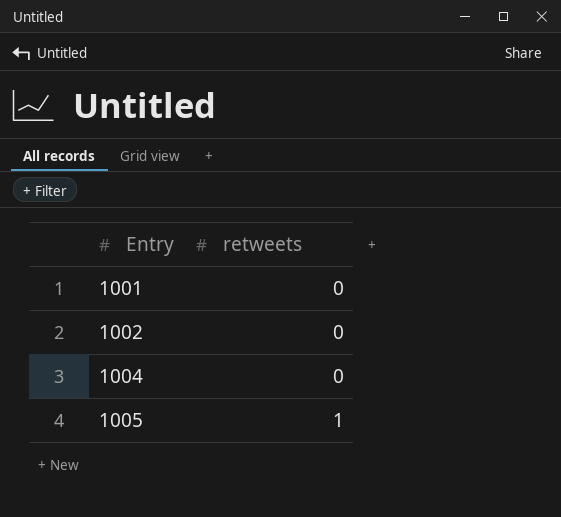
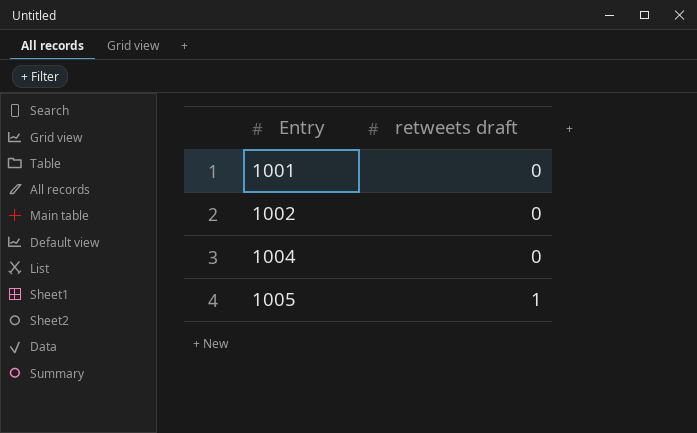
column name: retweets -> retweets draft

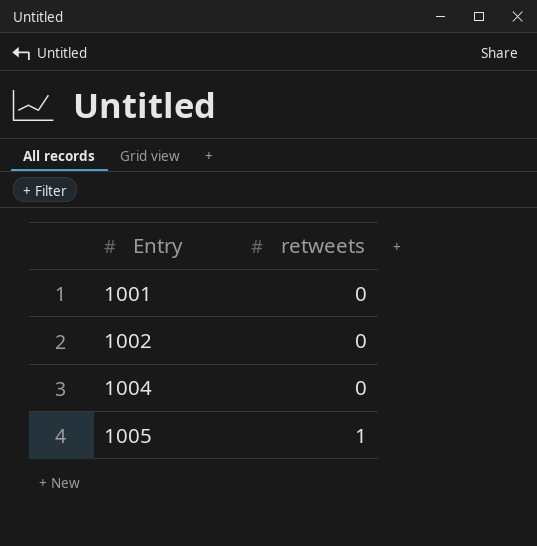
column name: retweets draft -> retweets

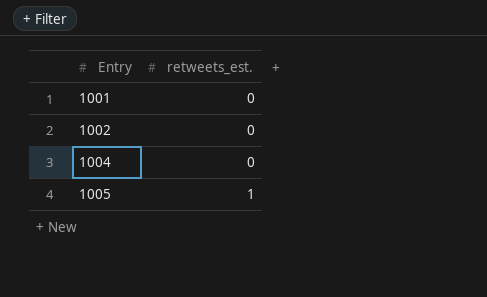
column name: retweets -> retweets_est.

